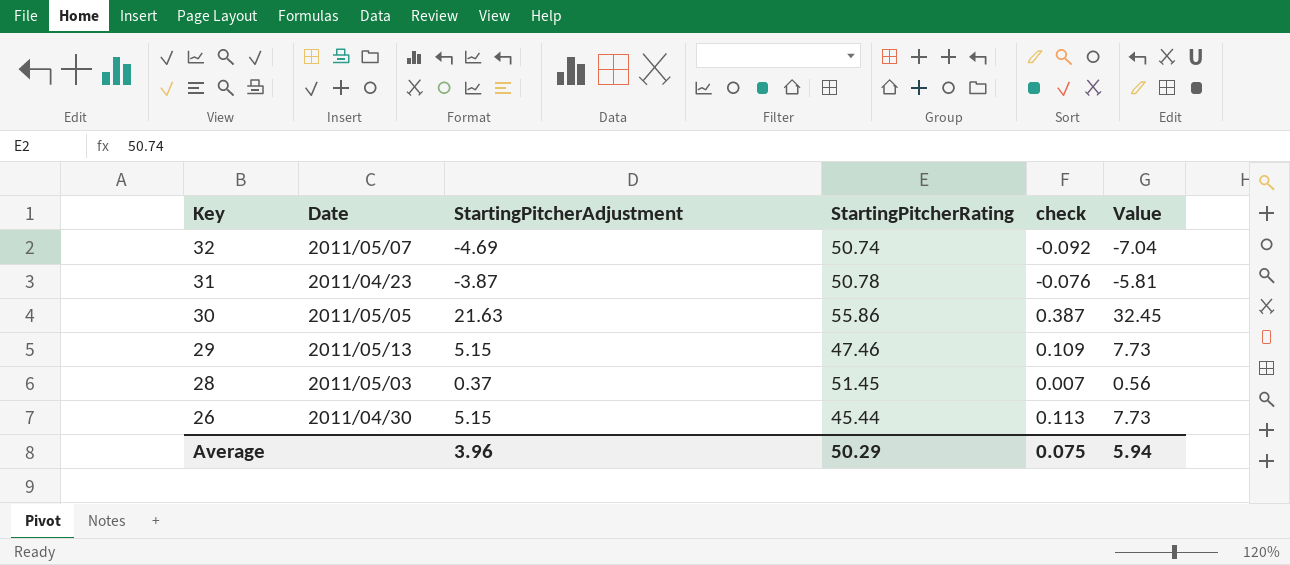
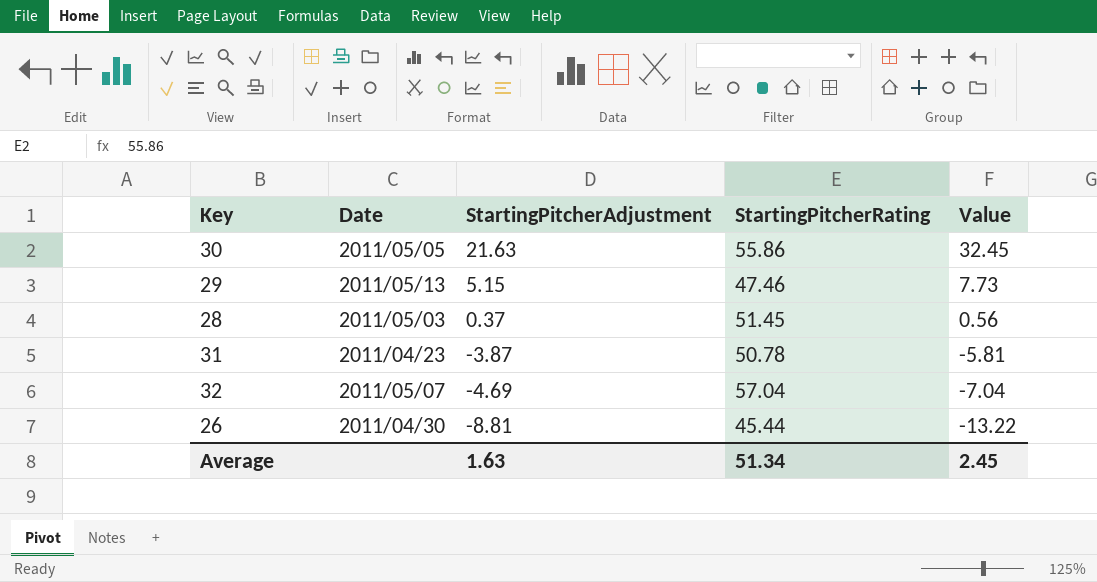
row order: Key descending -> StartingPitcherAdjustment descending
column check | formula: [StartingPitcherAdjustment] / [StartingPitcherRating] -> none
32 | StartingPitcherRating: 50.74 -> 57.04
26 | StartingPitcherAdjustment: 5.15 -> -8.81
26 | Value: 7.73 -> -13.22
Average | StartingPitcherAdjustment: 3.96 -> 1.63
Average | StartingPitcherRating: 50.29 -> 51.34
Average | Value: 5.94 -> 2.45

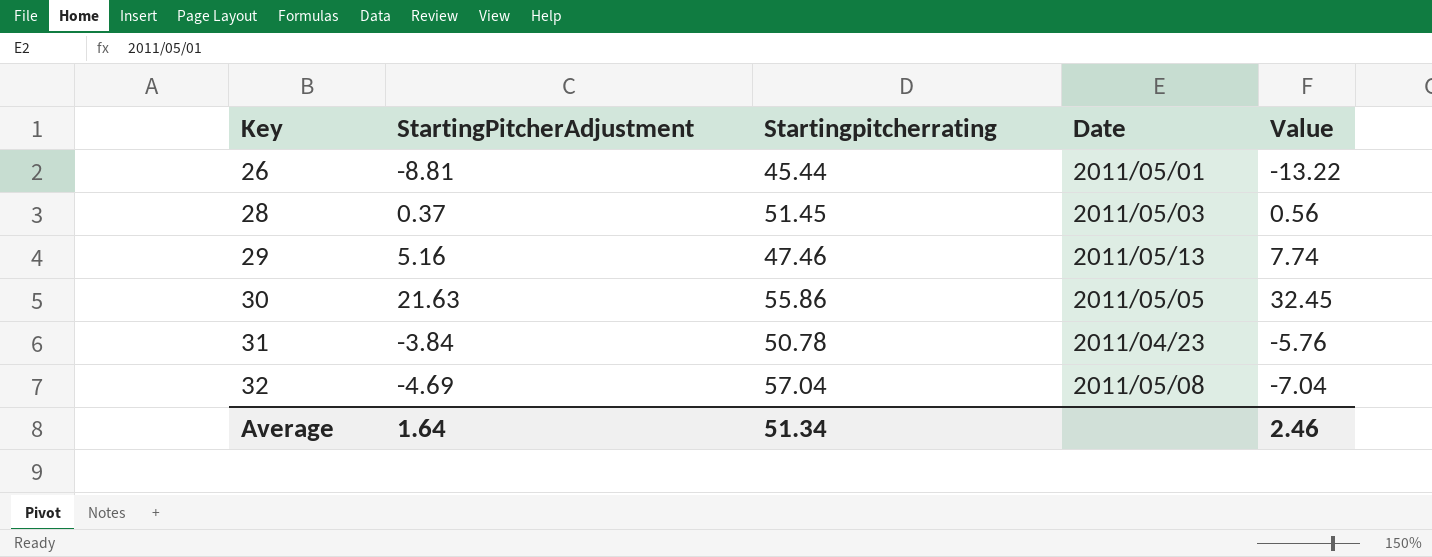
row order: StartingPitcherAdjustment descending -> Key ascending
column name: StartingPitcherRating -> Startingpitcherrating
column Date | position: 2 -> 4
26 | Date: 2011/04/30 -> 2011/05/01
29 | StartingPitcherAdjustment: 5.15 -> 5.16
29 | Value: 7.73 -> 7.74
31 | StartingPitcherAdjustment: -3.87 -> -3.84
31 | Value: -5.81 -> -5.76
32 | Date: 2011/05/07 -> 2011/05/08
Average | StartingPitcherAdjustment: 1.63 -> 1.64
Average | Value: 2.45 -> 2.46

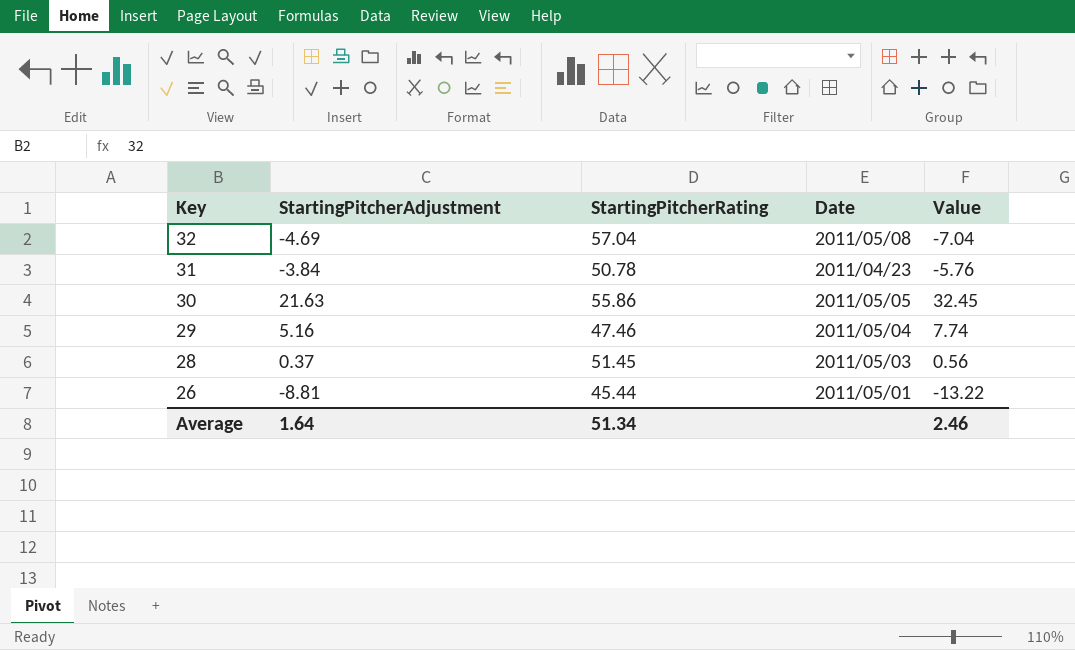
row order: Key ascending -> Key descending
column name: Startingpitcherrating -> StartingPitcherRating
29 | Date: 2011/05/13 -> 2011/05/04

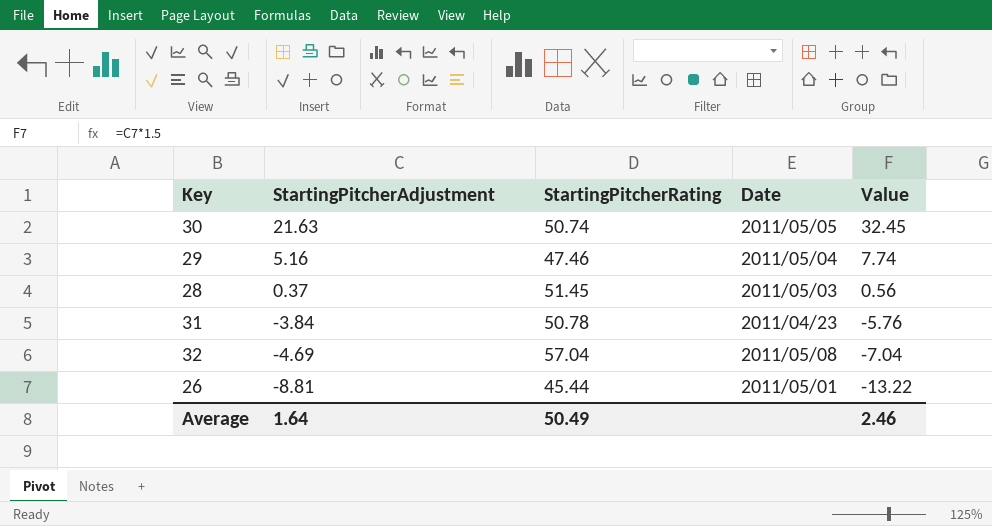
row order: Key descending -> StartingPitcherAdjustment descending
30 | StartingPitcherRating: 55.86 -> 50.74
Average | StartingPitcherRating: 51.34 -> 50.49

